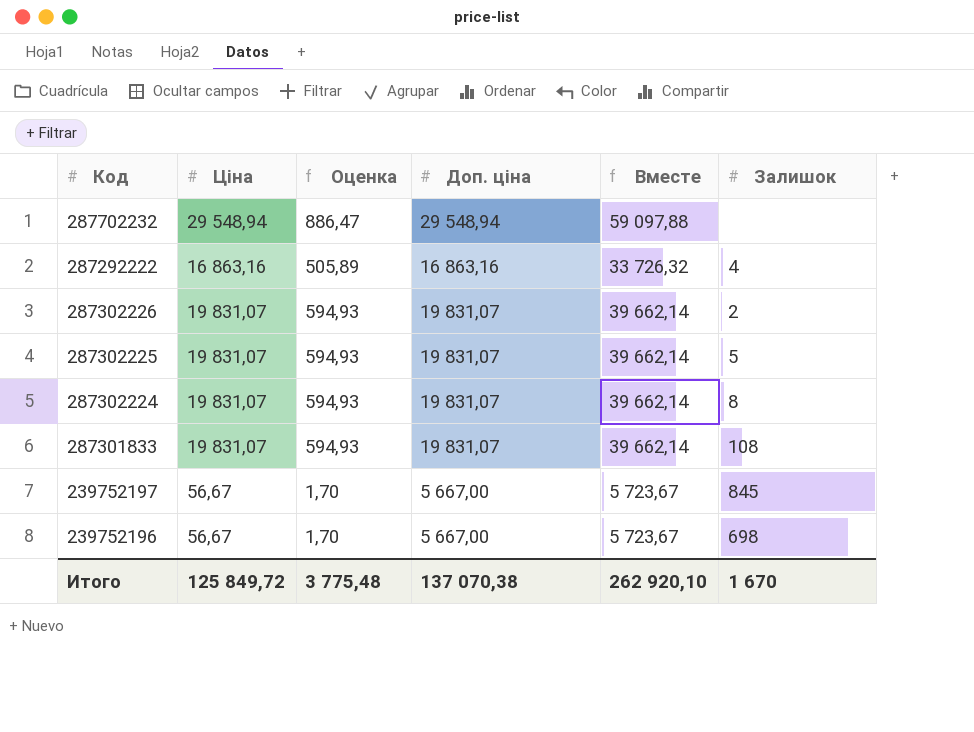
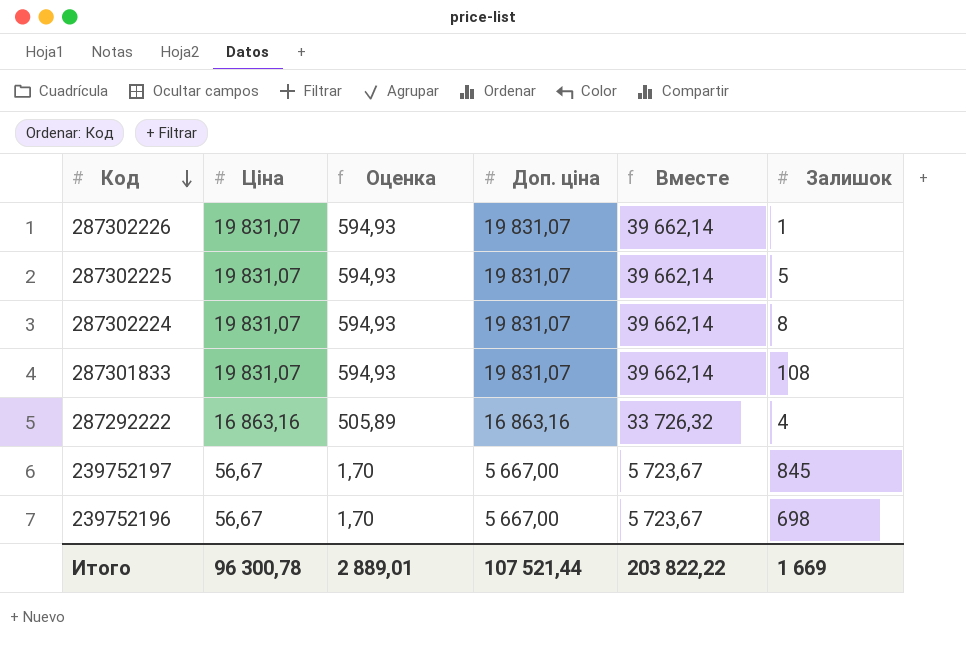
row order: none -> Код descending
row 287702232: 29 548,94 | 886,47 | 29 548,94 | 59 097,88 | none -> none
287302226 | Залишок: 2 -> 1
Итого | Ціна: 125 849,72 -> 96 300,78
Итого | Оценка: 3 775,48 -> 2 889,01
Итого | Доп. ціна: 137 070,38 -> 107 521,44
Итого | Вместе: 262 920,10 -> 203 822,22
Итого | Залишок: 1 670 -> 1 669

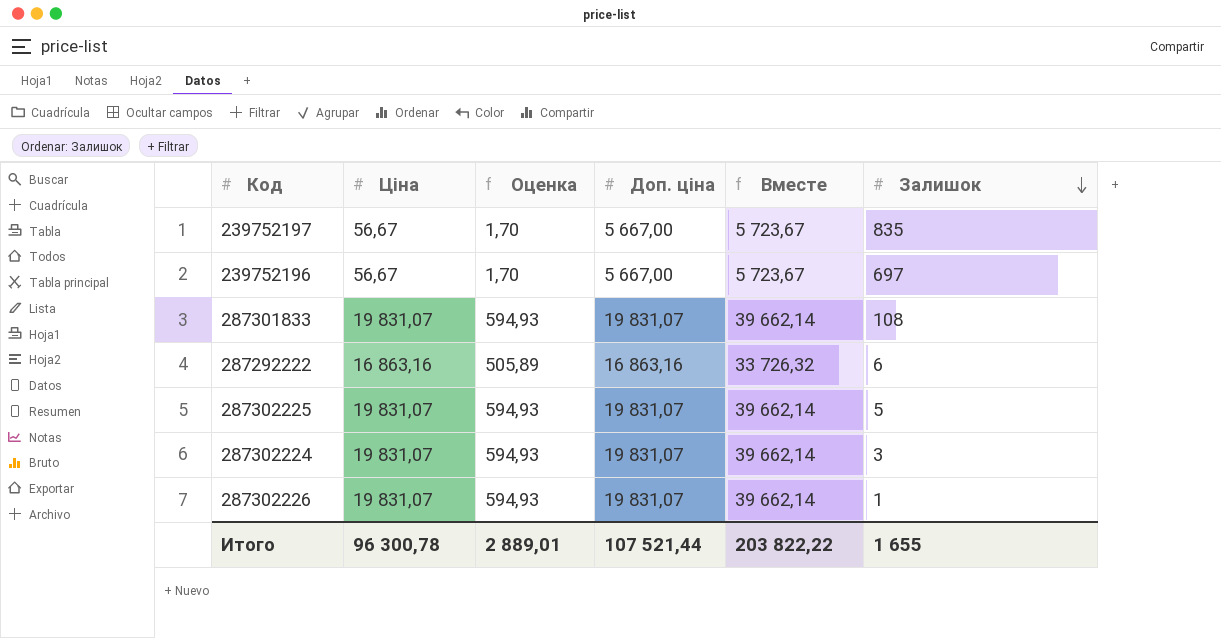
row order: Код descending -> Залишок descending
239752197 | Залишок: 845 -> 835
239752196 | Залишок: 698 -> 697
287292222 | Залишок: 4 -> 6
287302224 | Залишок: 8 -> 3
Итого | Залишок: 1 669 -> 1 655

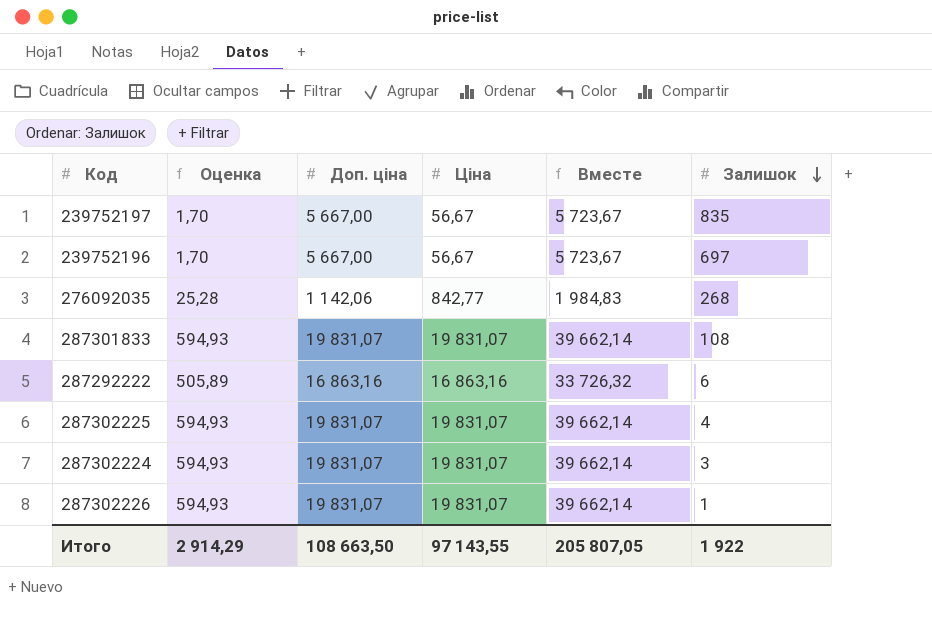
column Ціна | position: 2 -> 4
row 276092035: none -> 25,28 | 1 142,06 | 842,77 | 1 984,83 | 268
287302225 | Залишок: 5 -> 4
Итого | Оценка: 2 889,01 -> 2 914,29
Итого | Доп. ціна: 107 521,44 -> 108 663,50
Итого | Ціна: 96 300,78 -> 97 143,55
Итого | Вместе: 203 822,22 -> 205 807,05
Итого | Залишок: 1 655 -> 1 922

